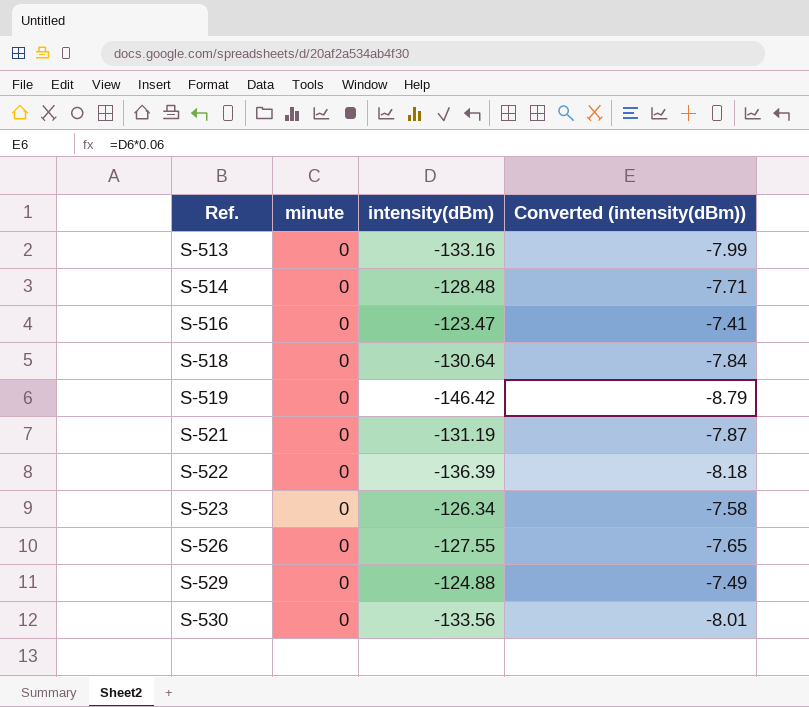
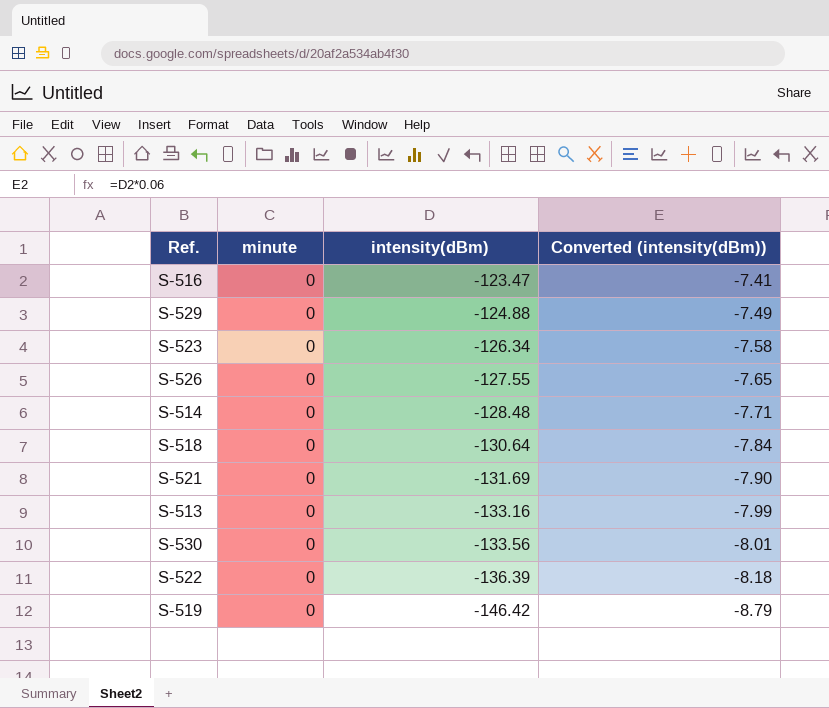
row order: Ref. ascending -> intensity(dBm) descending
S-521 | intensity(dBm): -131.19 -> -131.69
S-521 | Converted (intensity(dBm)): -7.87 -> -7.90

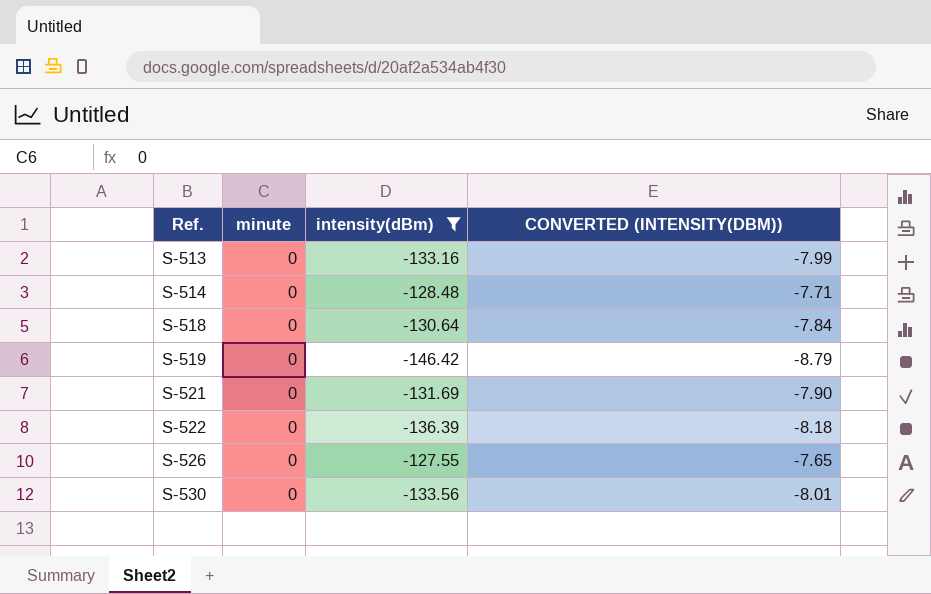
filter: none -> intensity(dBm) <= -127.55
row order: intensity(dBm) descending -> Ref. ascending
column name: Converted (intensity(dBm)) -> CONVERTED (INTENSITY(DBM))

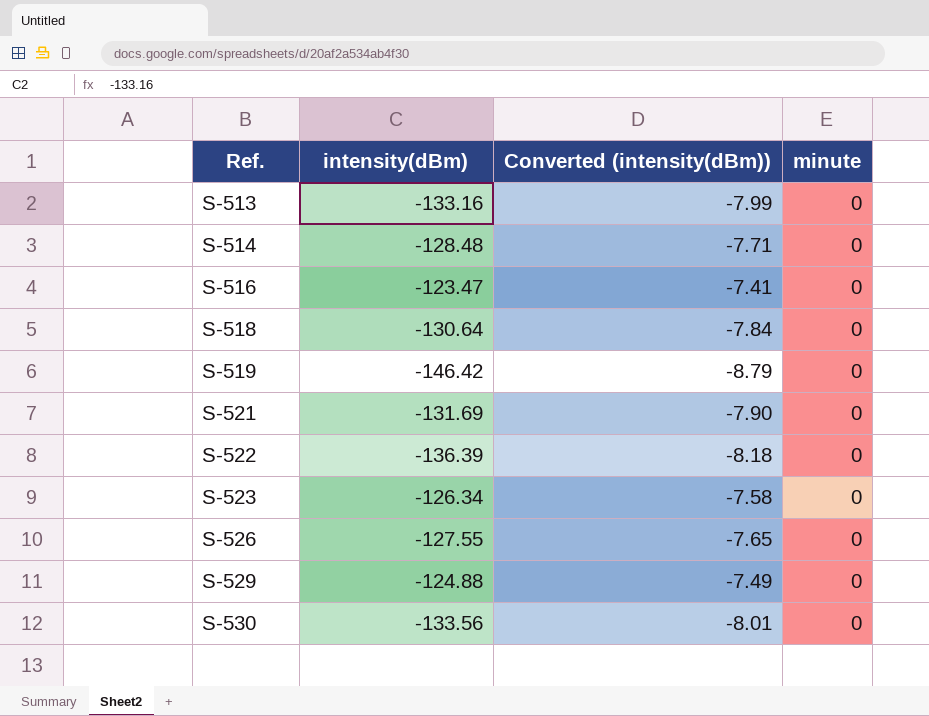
filter: intensity(dBm) <= -127.55 -> none
column name: CONVERTED (INTENSITY(DBM)) -> Converted (intensity(dBm))
column minute | position: 2 -> 4

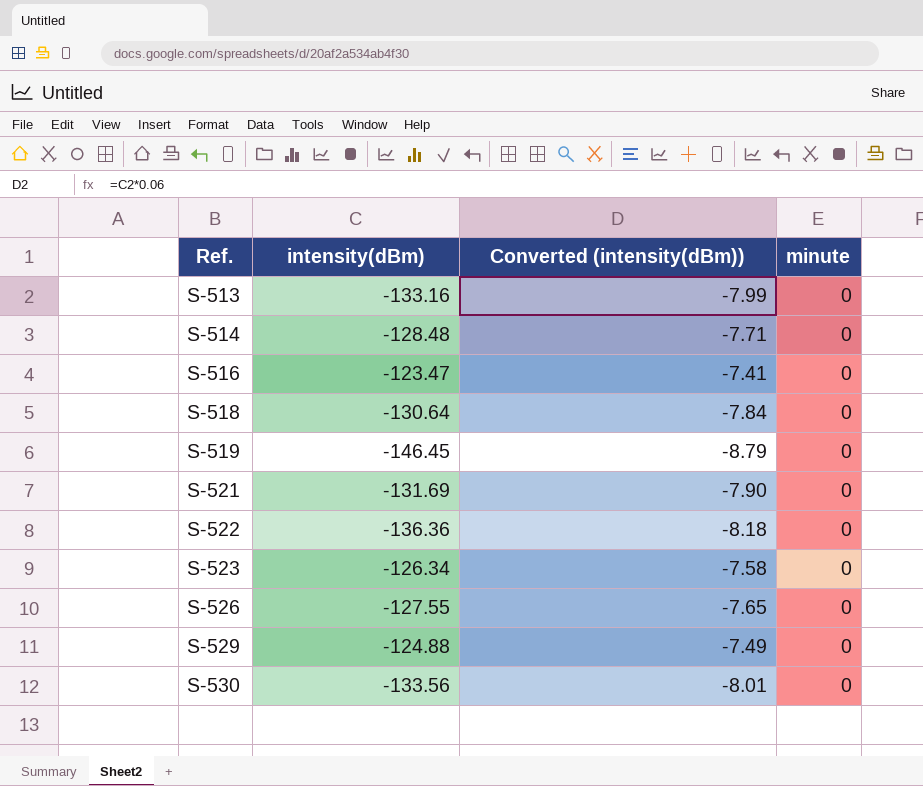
S-519 | intensity(dBm): -146.42 -> -146.45
S-522 | intensity(dBm): -136.39 -> -136.36

